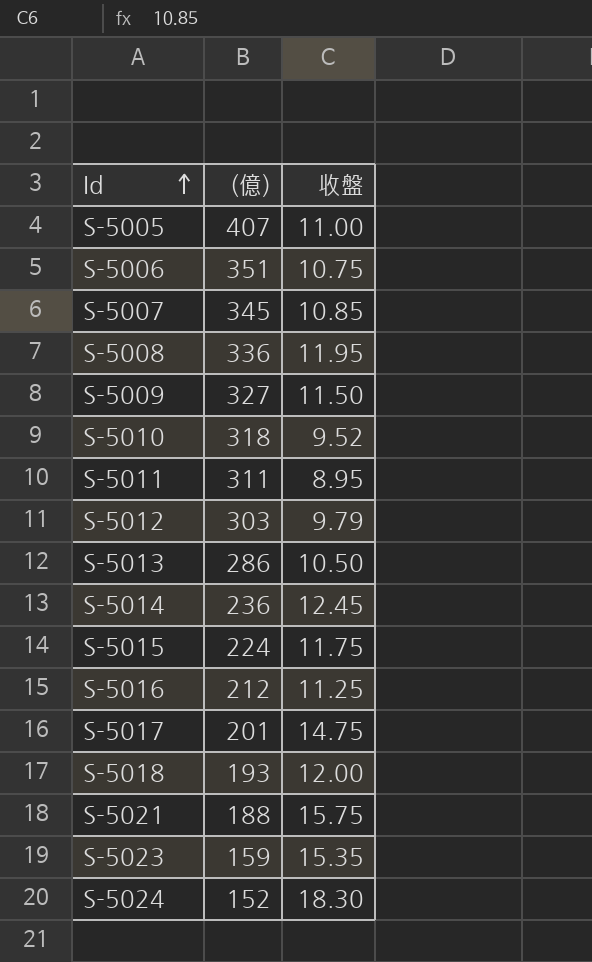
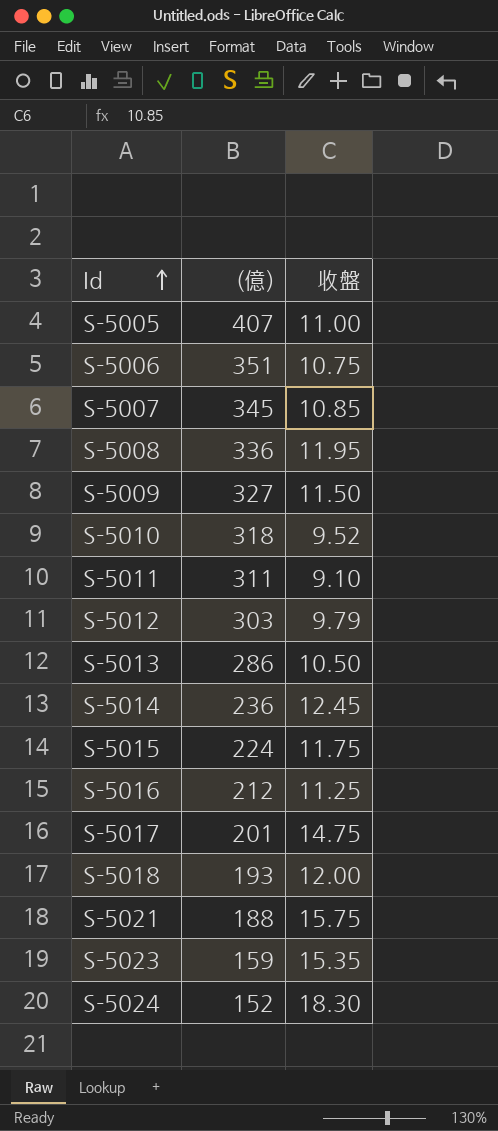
S-5011 | 收盤: 8.95 -> 9.10

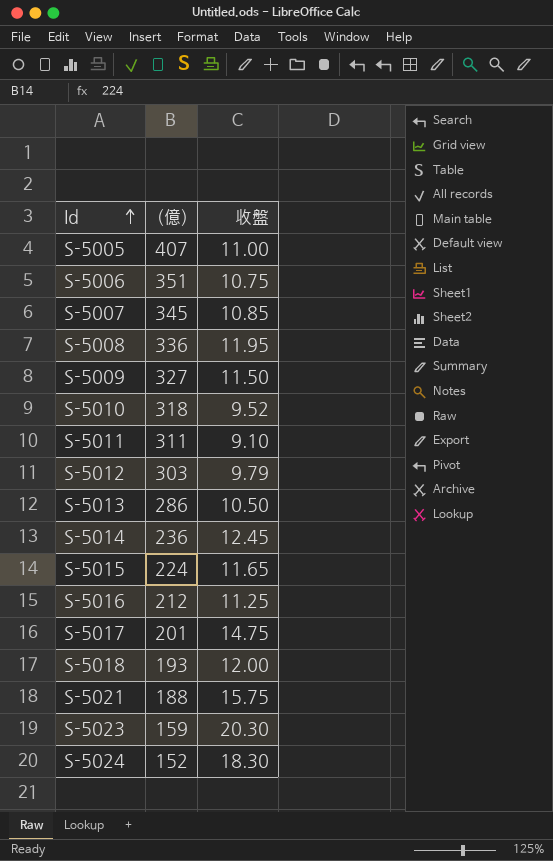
S-5015 | 收盤: 11.75 -> 11.65
S-5023 | 收盤: 15.35 -> 20.30

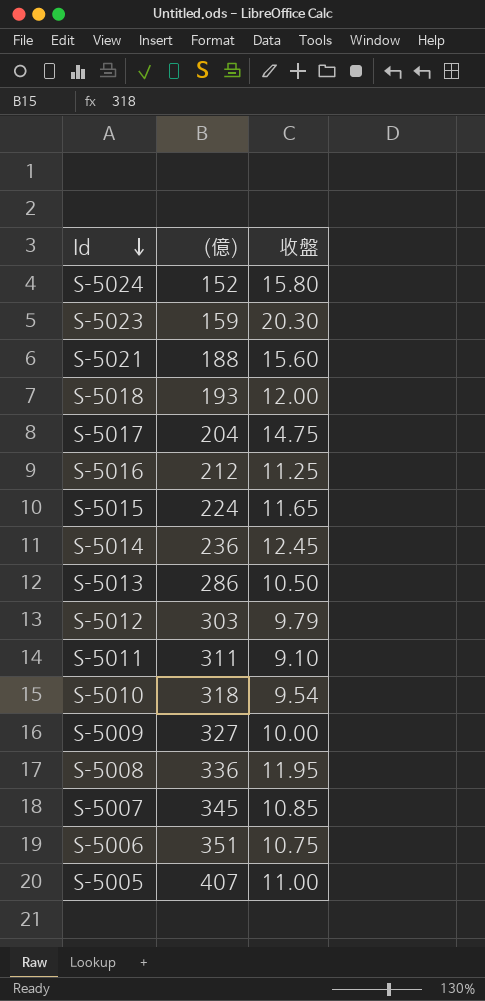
row order: Id ascending -> Id descending
S-5024 | 收盤: 18.30 -> 15.80
S-5021 | 收盤: 15.75 -> 15.60
S-5017 | (億): 201 -> 204
S-5010 | 收盤: 9.52 -> 9.54
S-5009 | 收盤: 11.50 -> 10.00

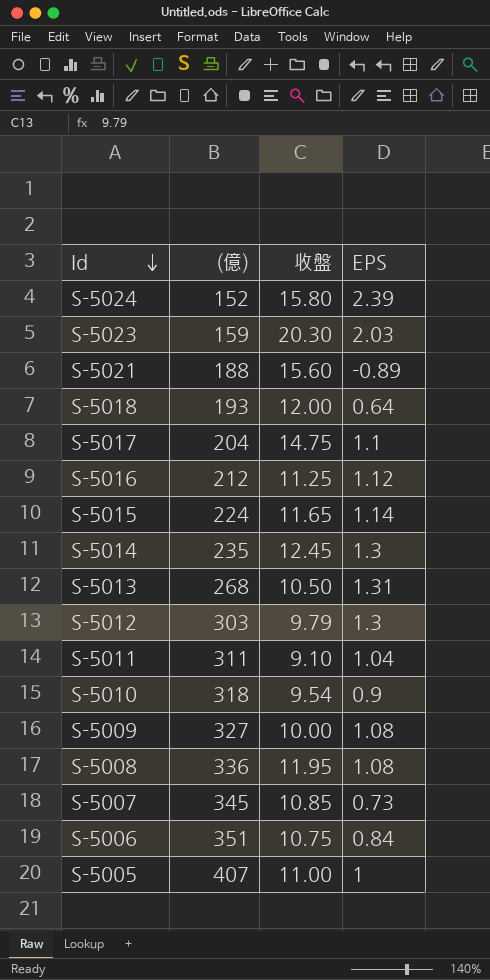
column EPS | position: none -> 4
S-5014 | (億): 236 -> 235
S-5013 | (億): 286 -> 268

